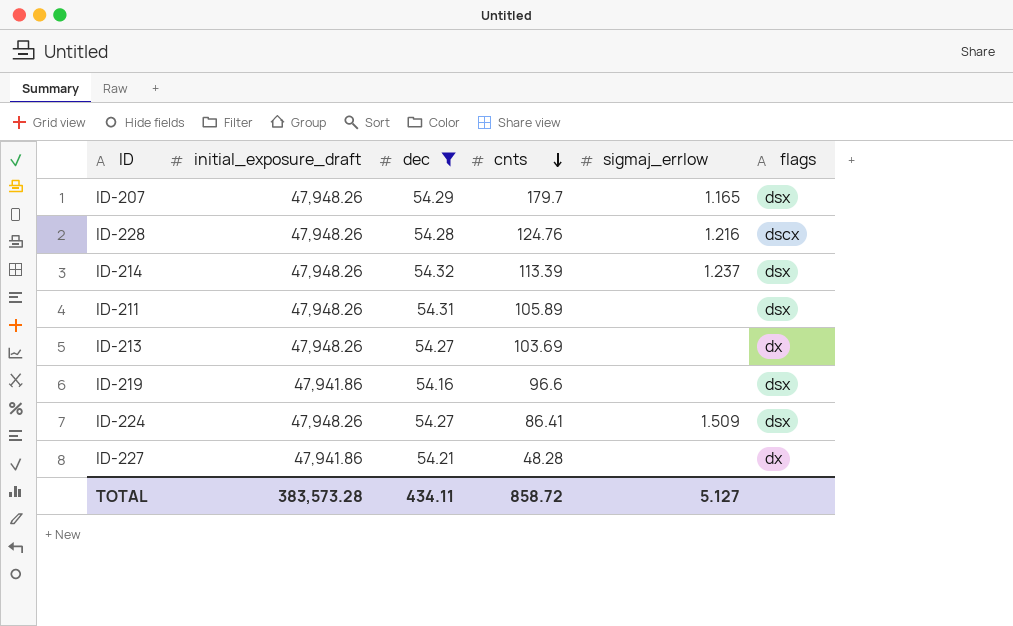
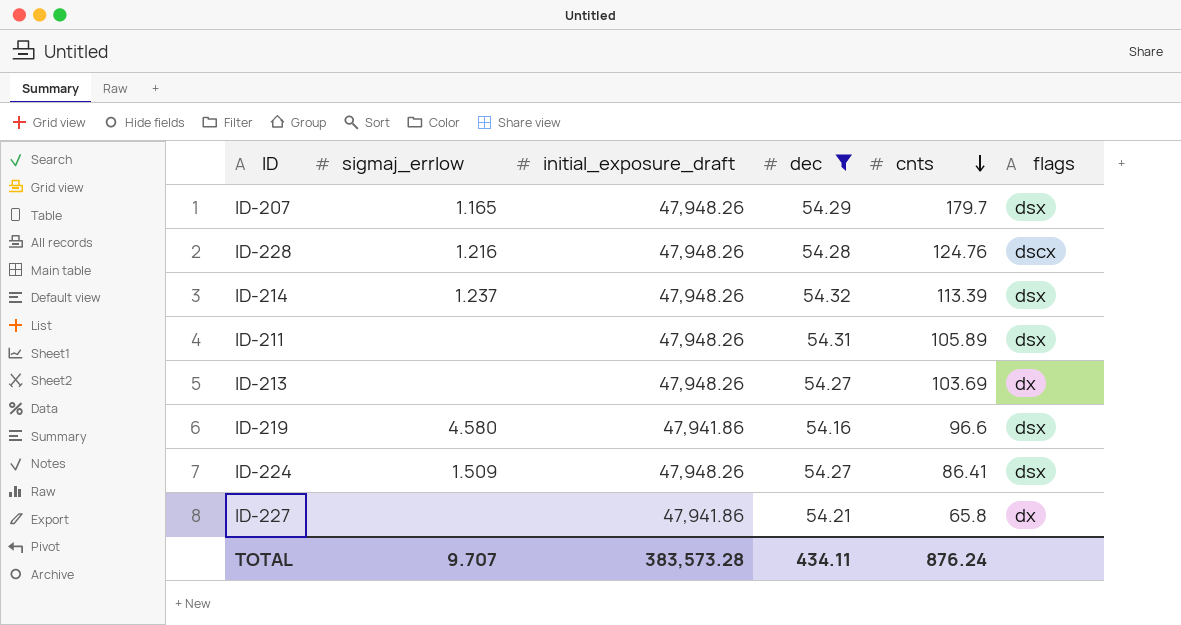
column sigmaj_errlow | position: 5 -> 2
ID-219 | sigmaj_errlow: none -> 4.580
ID-227 | cnts: 48.28 -> 65.8
TOTAL | sigmaj_errlow: 5.127 -> 9.707
TOTAL | cnts: 858.72 -> 876.24

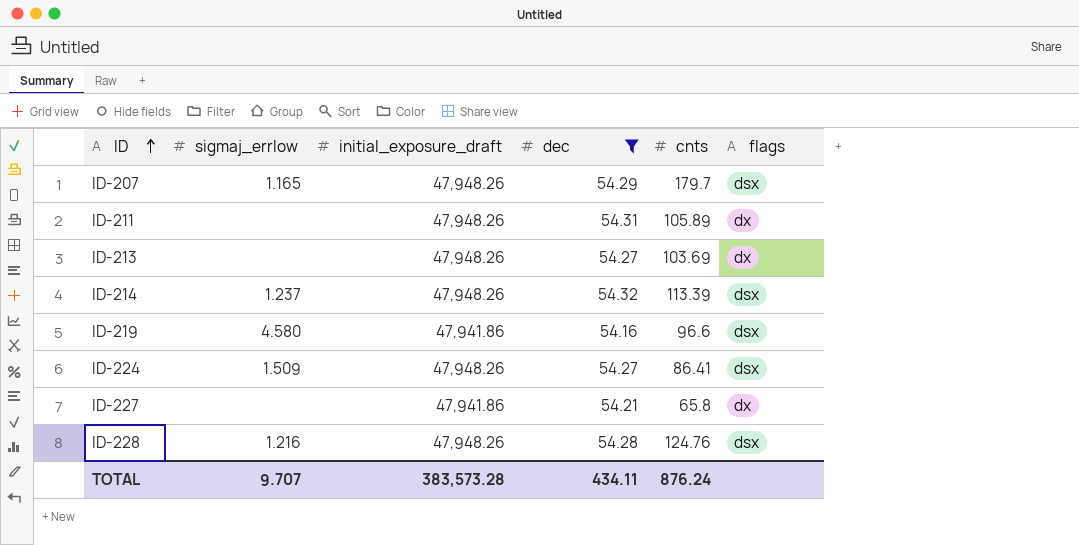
row order: cnts descending -> ID ascending
ID-211 | flags: dsx -> dx
ID-228 | flags: dscx -> dsx

